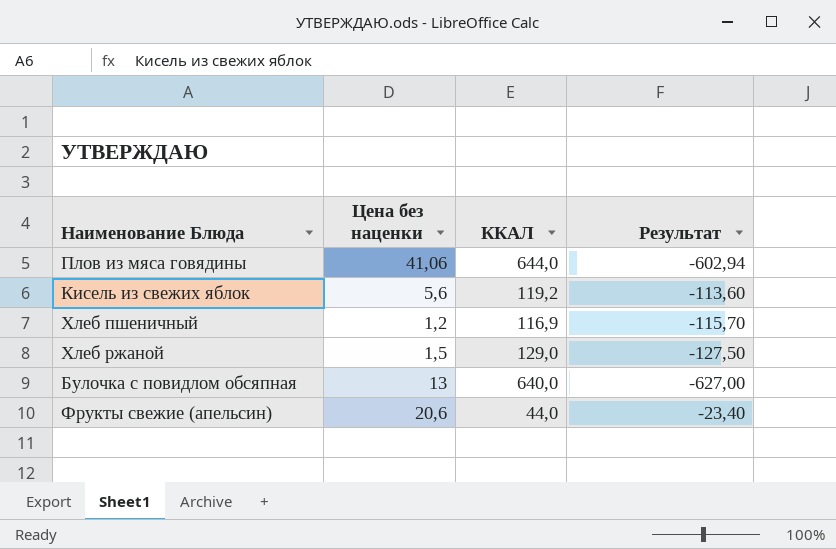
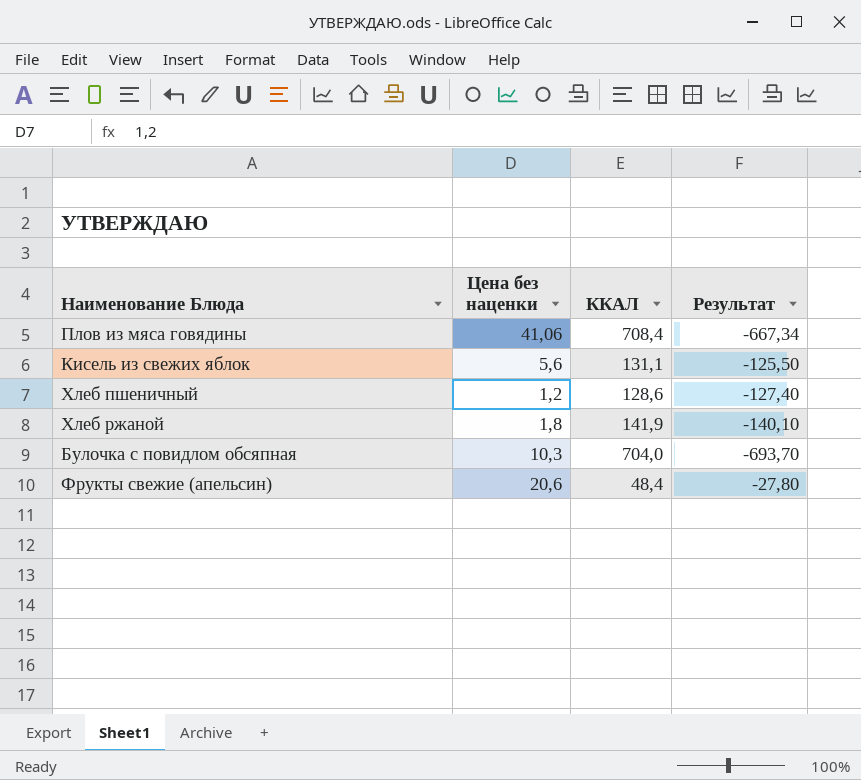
Плов из мяса говядины | ККАЛ: 644,0 -> 708,4
Плов из мяса говядины | Результат: -602,94 -> -667,34
Кисель из свежих яблок | ККАЛ: 119,2 -> 131,1
Кисель из свежих яблок | Результат: -113,60 -> -125,50
Хлеб пшеничный | ККАЛ: 116,9 -> 128,6
Хлеб пшеничный | Результат: -115,70 -> -127,40
Хлеб ржаной | Цена без наценки: 1,5 -> 1,8
Хлеб ржаной | ККАЛ: 129,0 -> 141,9
Хлеб ржаной | Результат: -127,50 -> -140,10
Булочка с повидлом обсяпная | Цена без наценки: 13 -> 10,3
Булочка с повидлом обсяпная | ККАЛ: 640,0 -> 704,0
Булочка с повидлом обсяпная | Результат: -627,00 -> -693,70
Фрукты свежие (апельсин) | ККАЛ: 44,0 -> 48,4
Фрукты свежие (апельсин) | Результат: -23,40 -> -27,80

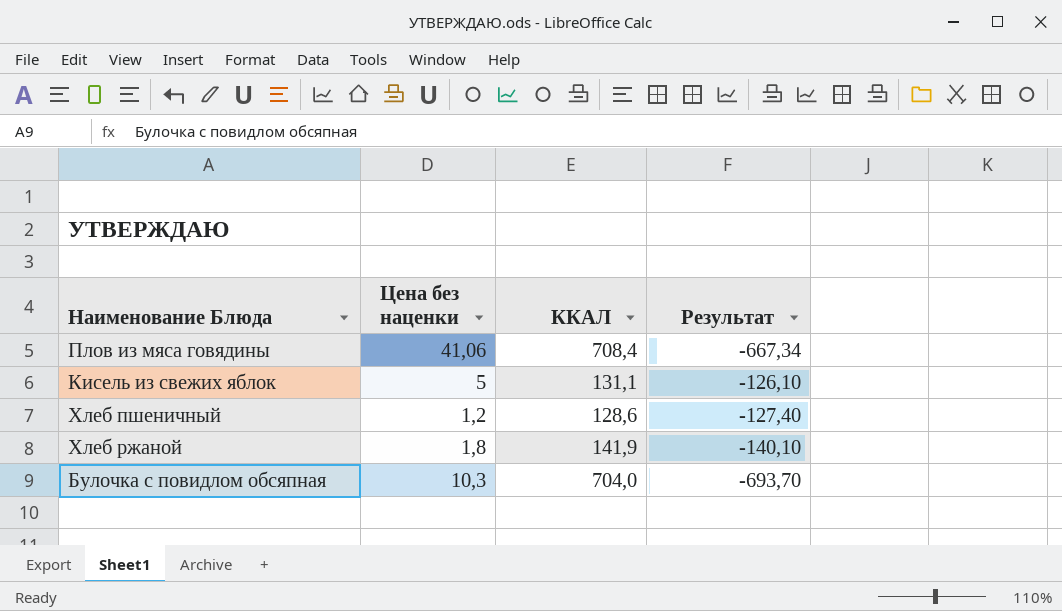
row Фрукты свежие (апельсин): 20,6 | 48,4 | -27,80 -> none
Кисель из свежих яблок | Цена без наценки: 5,6 -> 5
Кисель из свежих яблок | Результат: -125,50 -> -126,10

